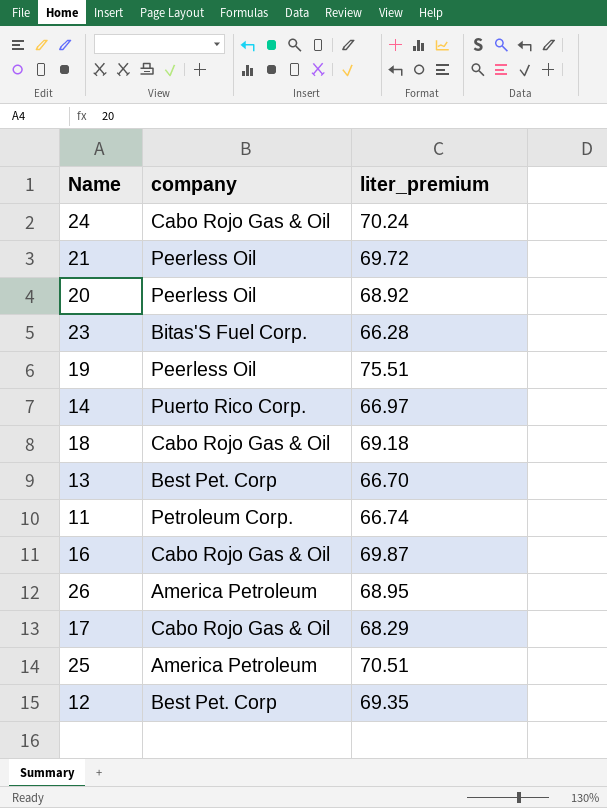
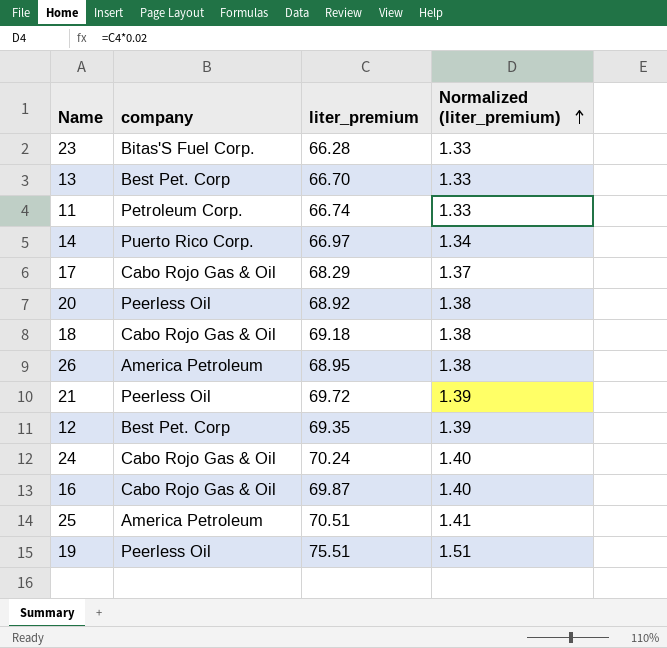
row order: none -> Normalized (liter_premium) ascending
column Normalized (liter_premium) | formula: none -> [liter_premium] * 0.02

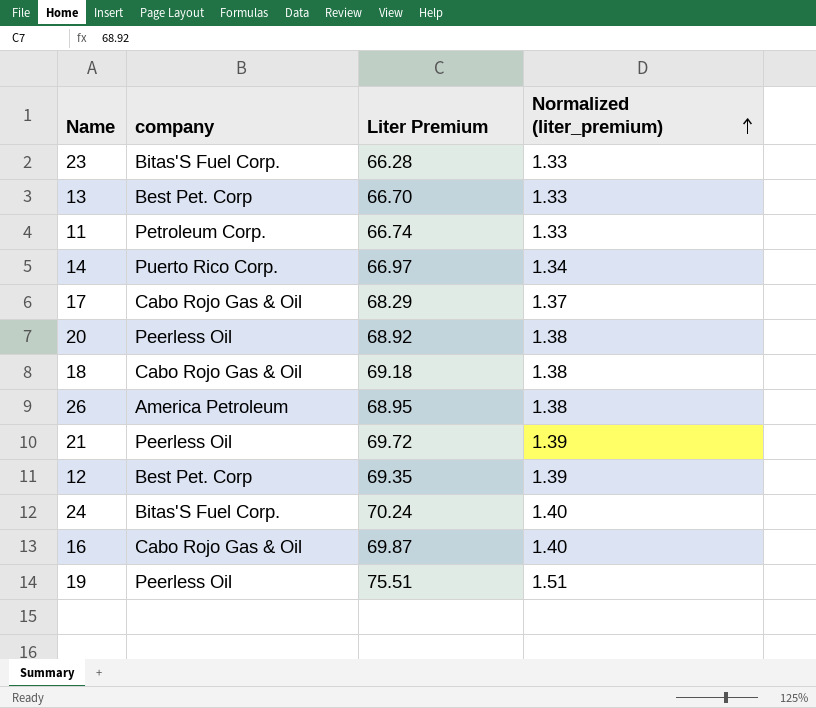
column name: liter_premium -> Liter Premium
row 25: America Petroleum | 70.51 | 1.41 -> none
24 | company: Cabo Rojo Gas & Oil -> Bitas'S Fuel Corp.

